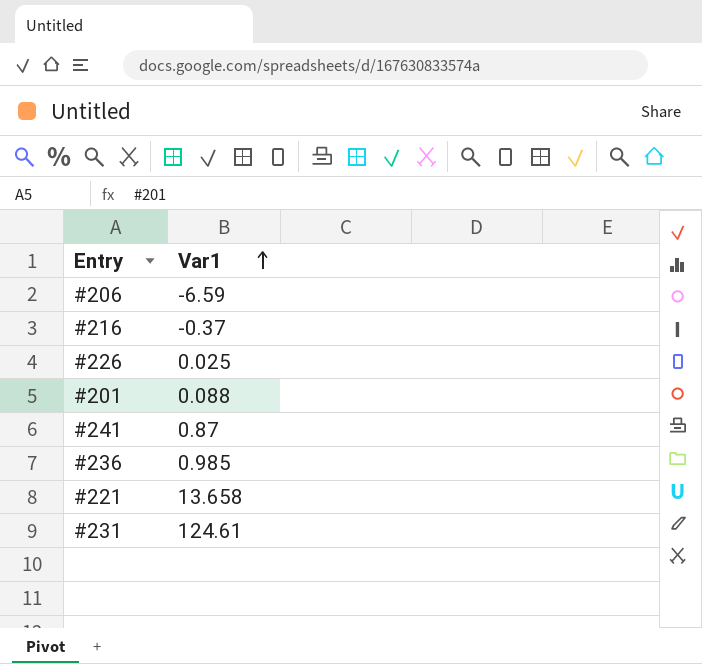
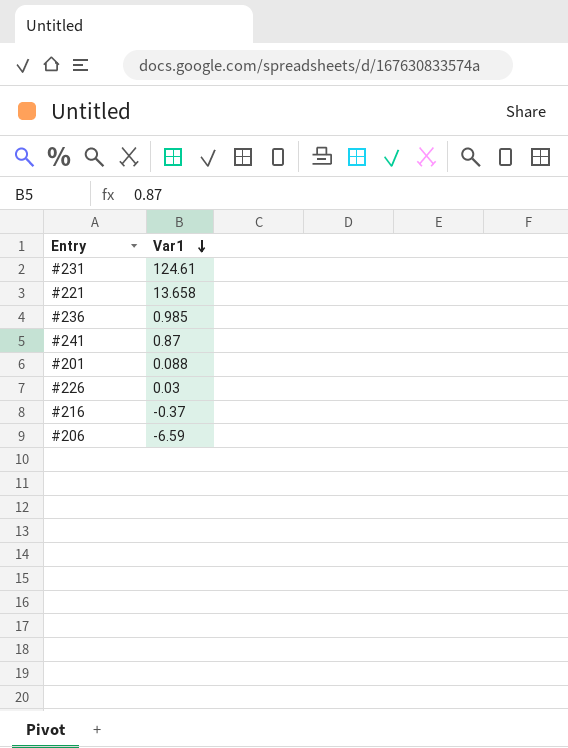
row order: Var1 ascending -> Var1 descending
#226 | Var1: 0.025 -> 0.03

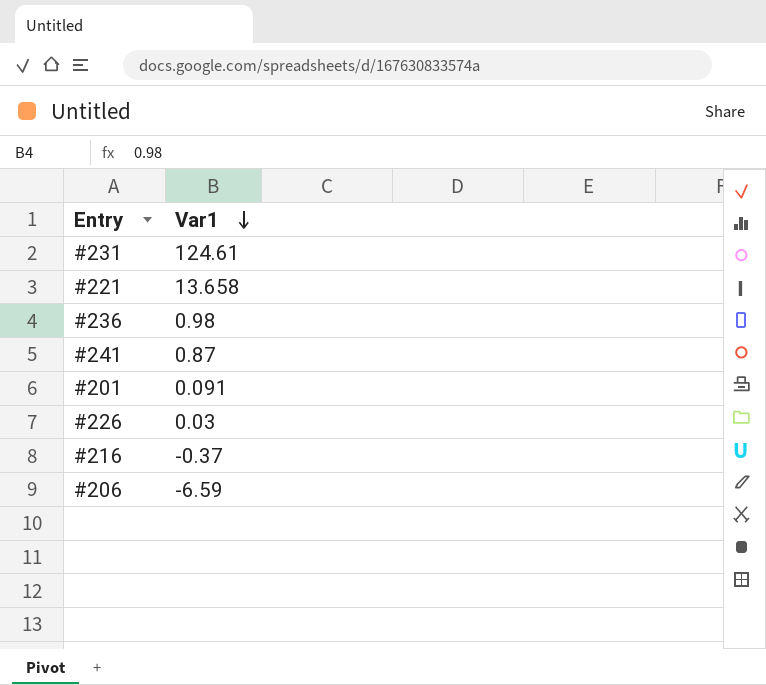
#236 | Var1: 0.985 -> 0.98
#201 | Var1: 0.088 -> 0.091

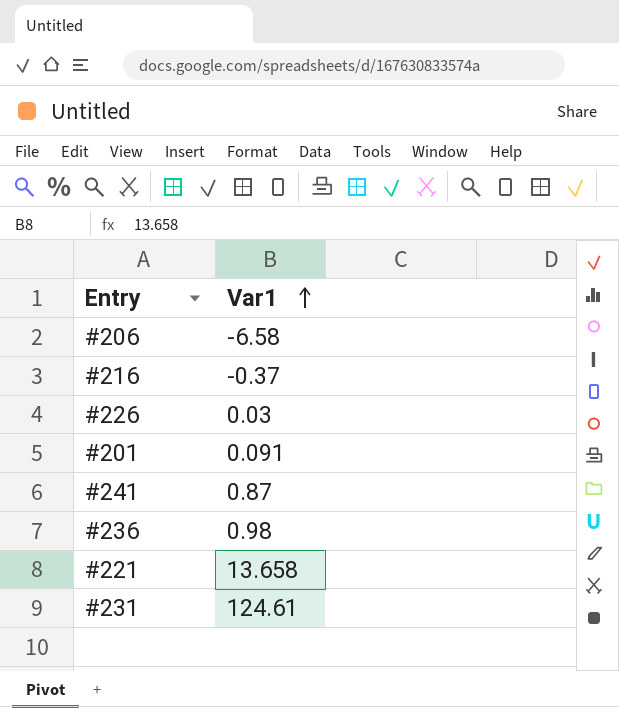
row order: Var1 descending -> Var1 ascending
#206 | Var1: -6.59 -> -6.58

